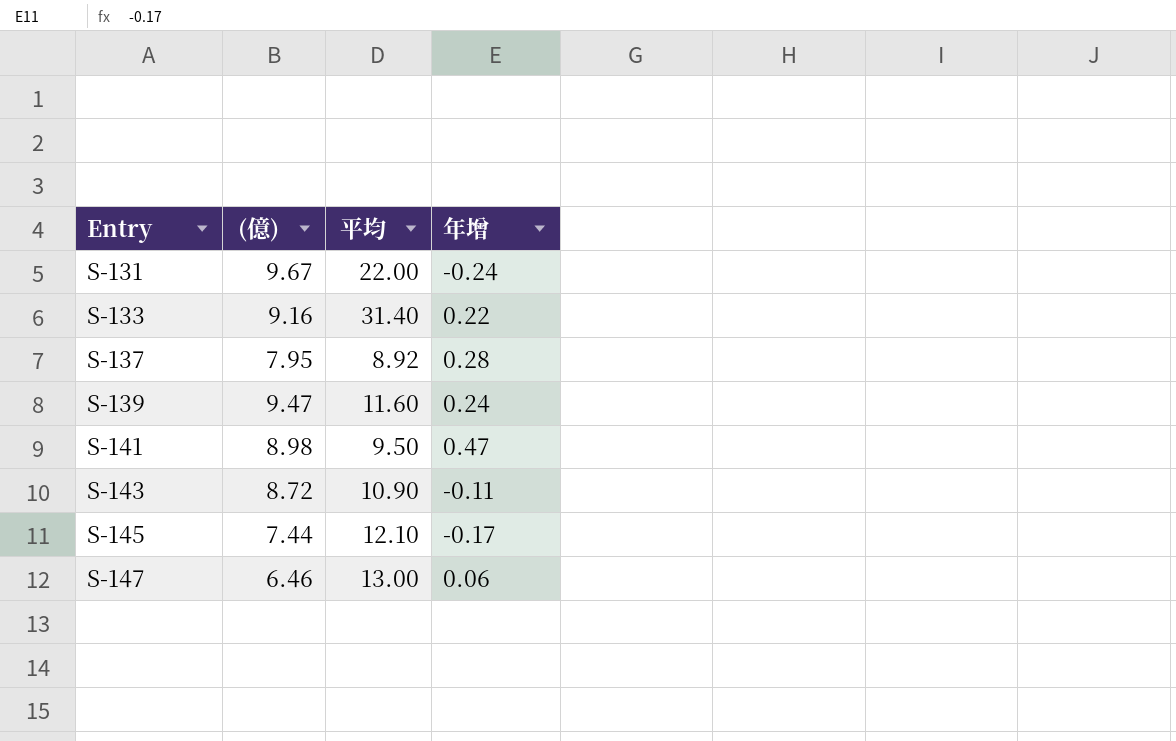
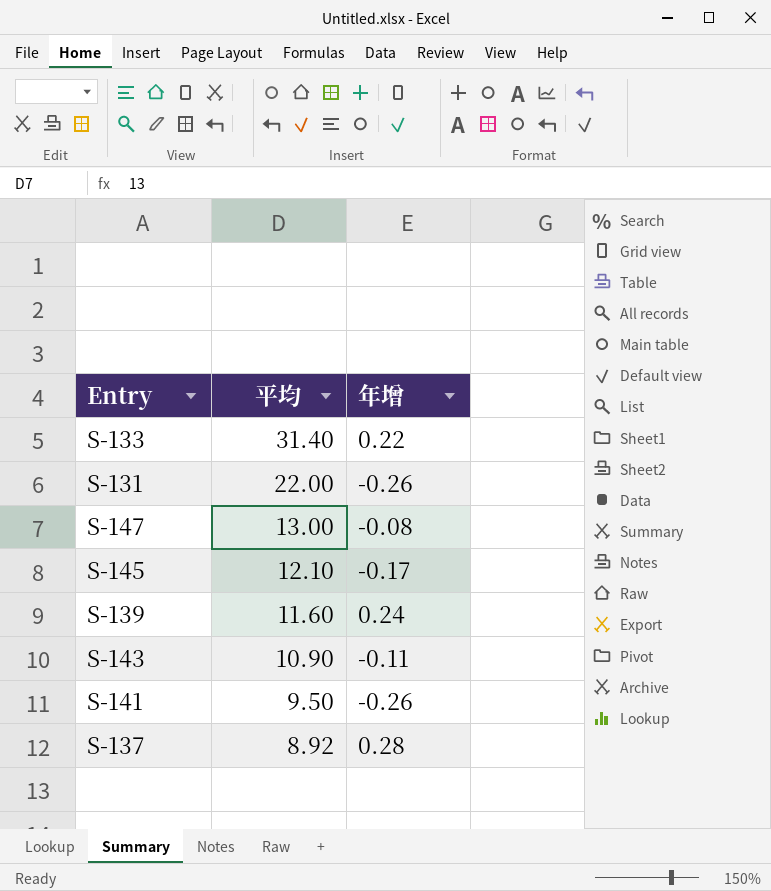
row order: Entry ascending -> 平均 descending
column (億) | position: 2 -> none
S-131 | 年增: -0.24 -> -0.26
S-147 | 年增: 0.06 -> -0.08
S-141 | 年增: 0.47 -> -0.26

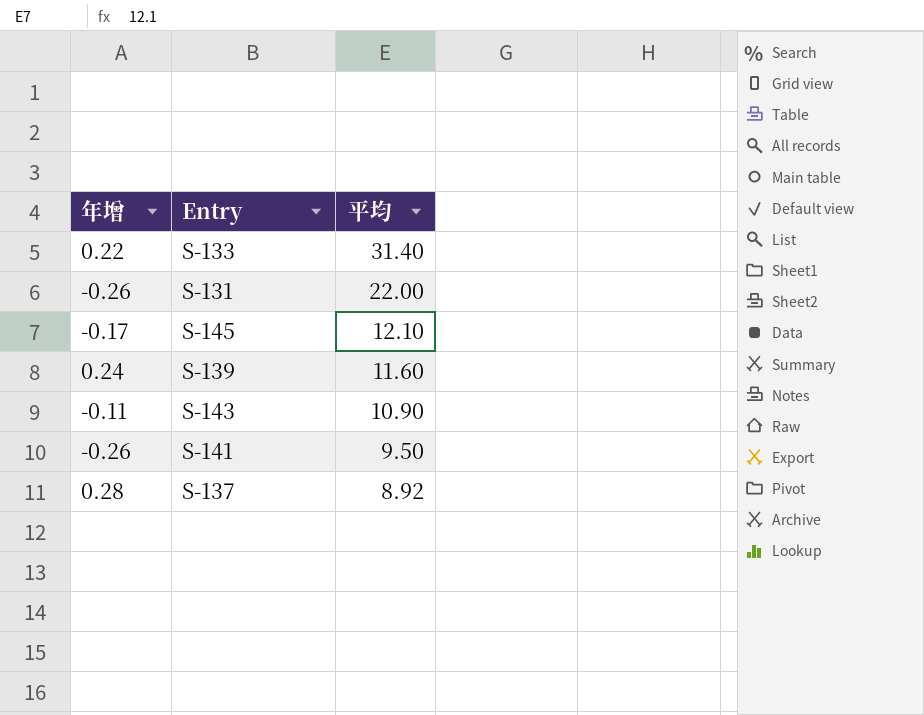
column 年增 | position: 3 -> 1
row S-147: 13.00 | -0.08 -> none

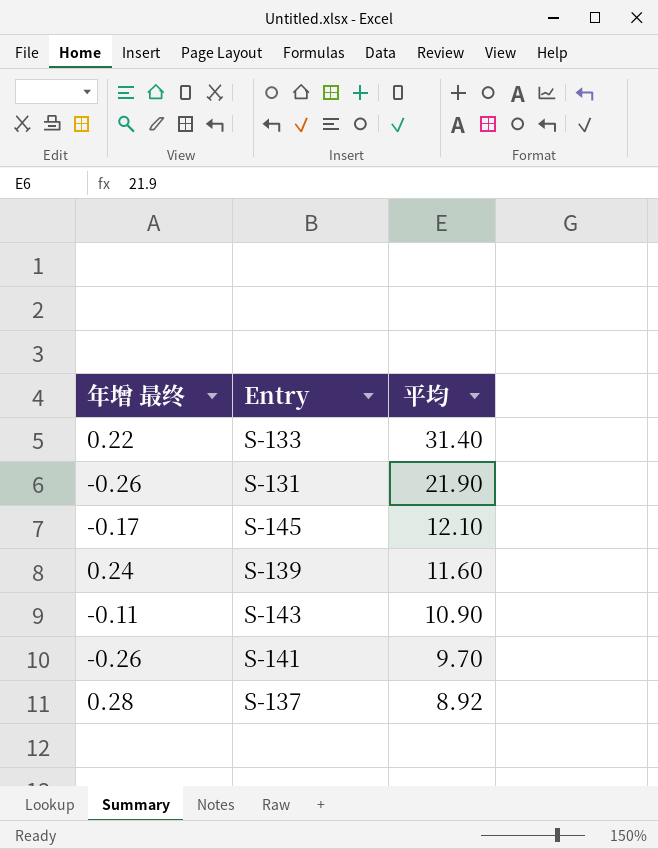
column name: 年增 -> 年增 最终
S-131 | 平均: 22.00 -> 21.90
S-141 | 平均: 9.50 -> 9.70

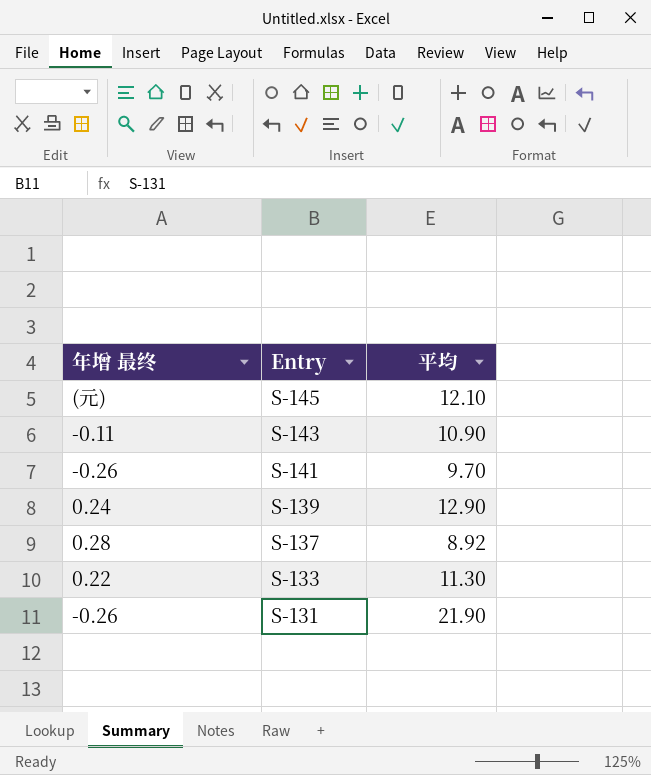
row order: 平均 descending -> Entry descending
S-145 | 年增 最终: -0.17 -> (元)
S-139 | 平均: 11.60 -> 12.90
S-133 | 平均: 31.40 -> 11.30

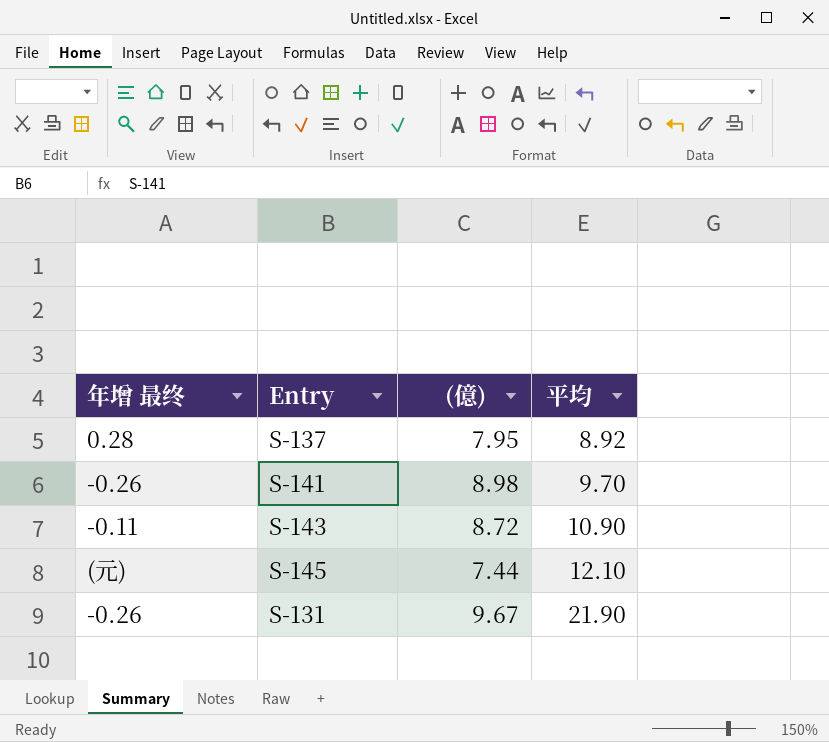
row order: Entry descending -> 平均 ascending
column (億) | position: none -> 3
row S-139: 0.24 | 12.90 -> none
row S-133: 0.22 | 11.30 -> none

